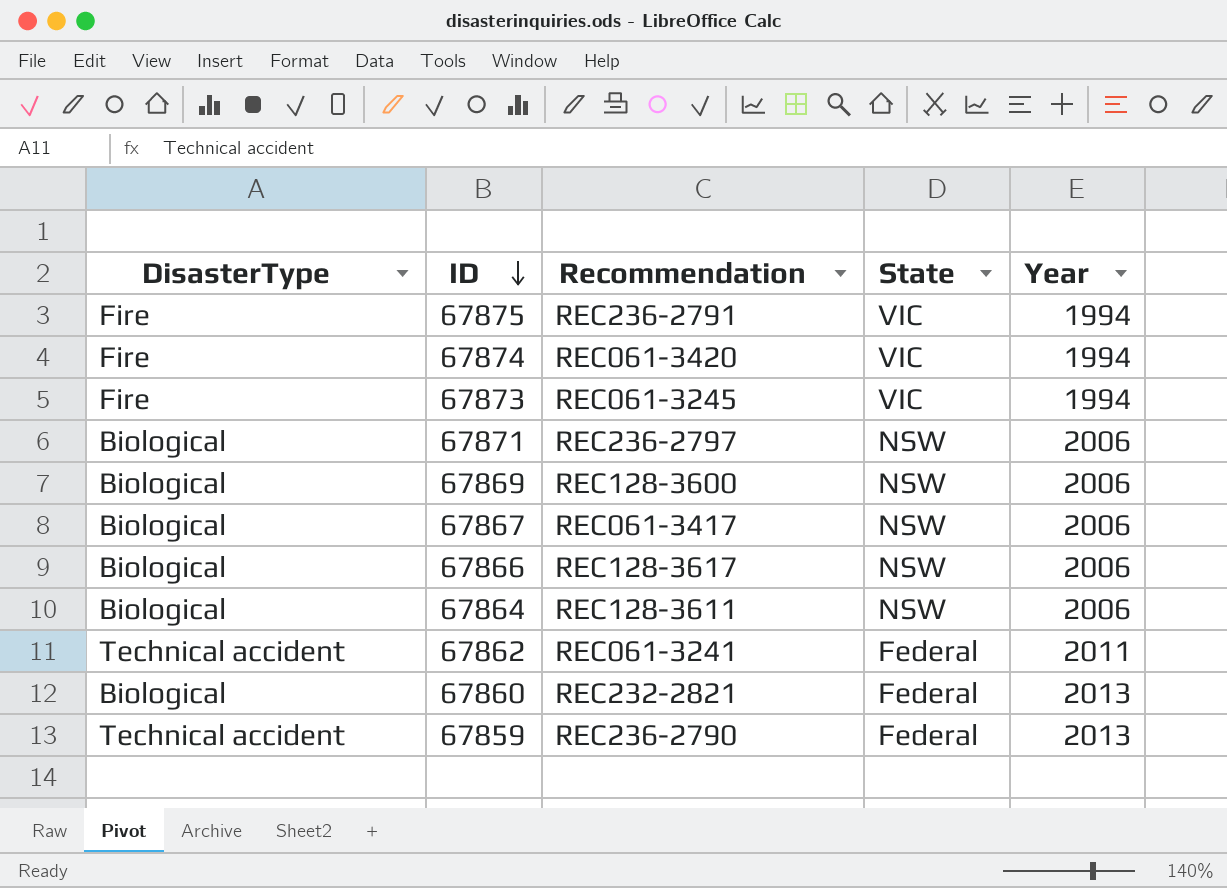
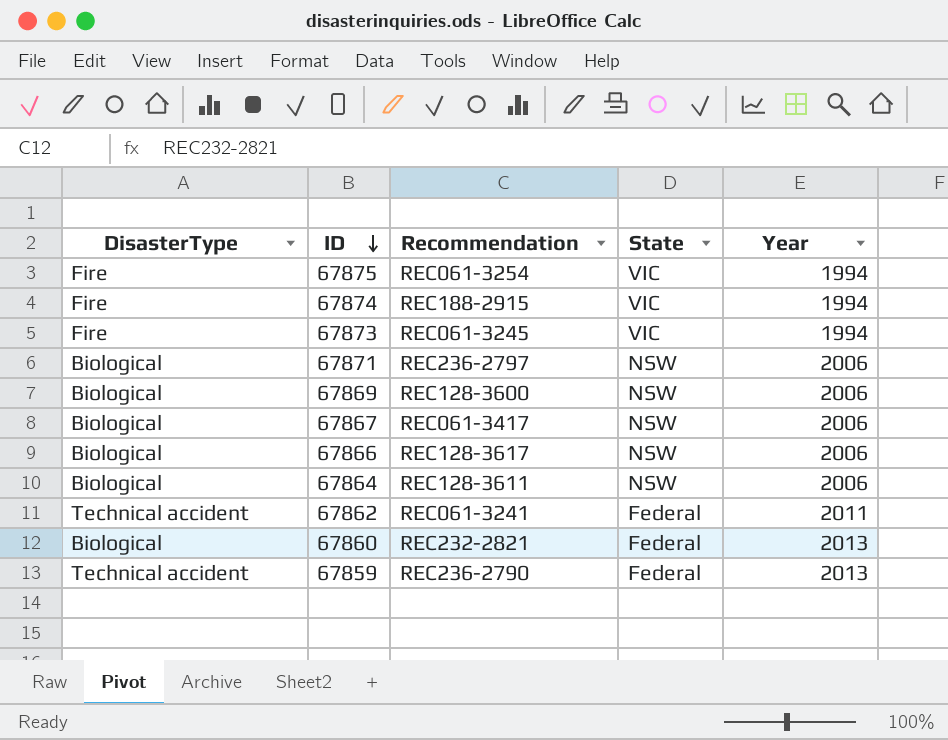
67875 | Recommendation: REC236-2791 -> REC061-3254
67874 | Recommendation: REC061-3420 -> REC188-2915

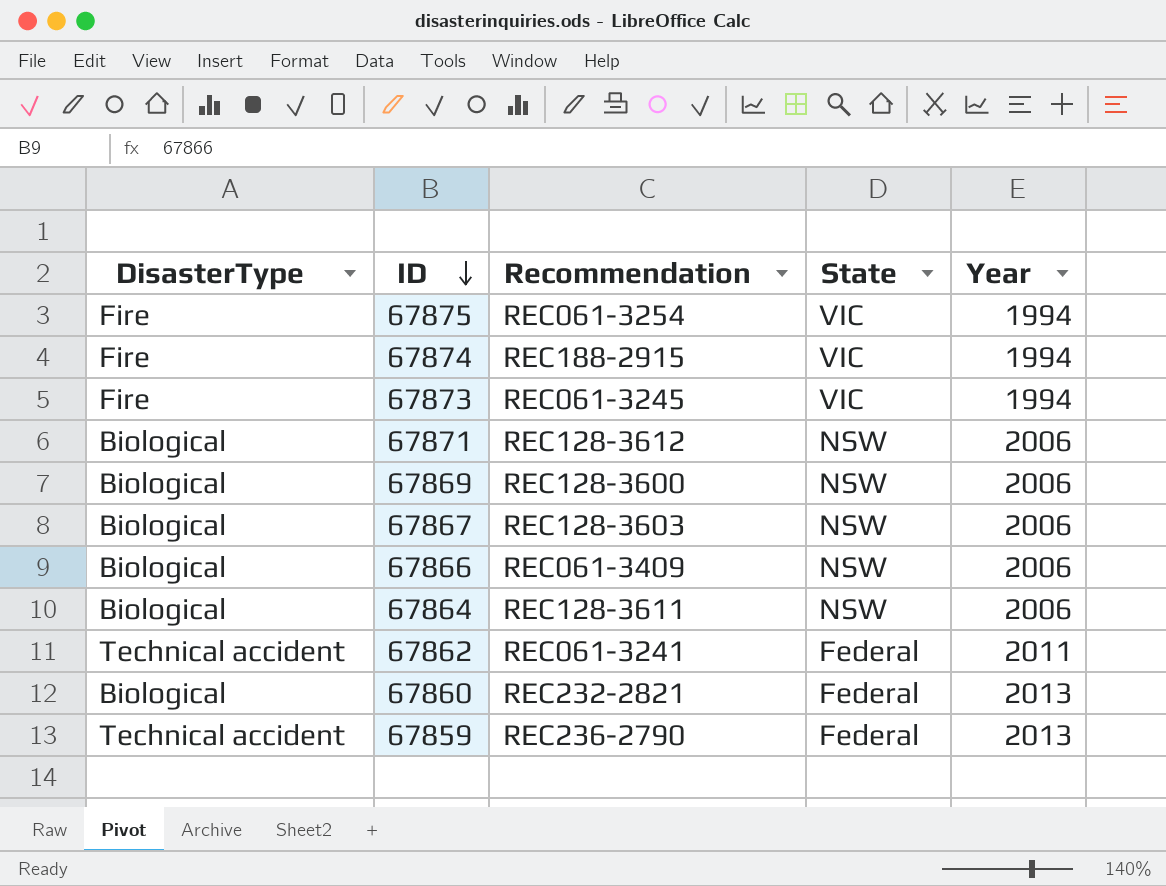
67871 | Recommendation: REC236-2797 -> REC128-3612
67867 | Recommendation: REC061-3417 -> REC128-3603
67866 | Recommendation: REC128-3617 -> REC061-3409

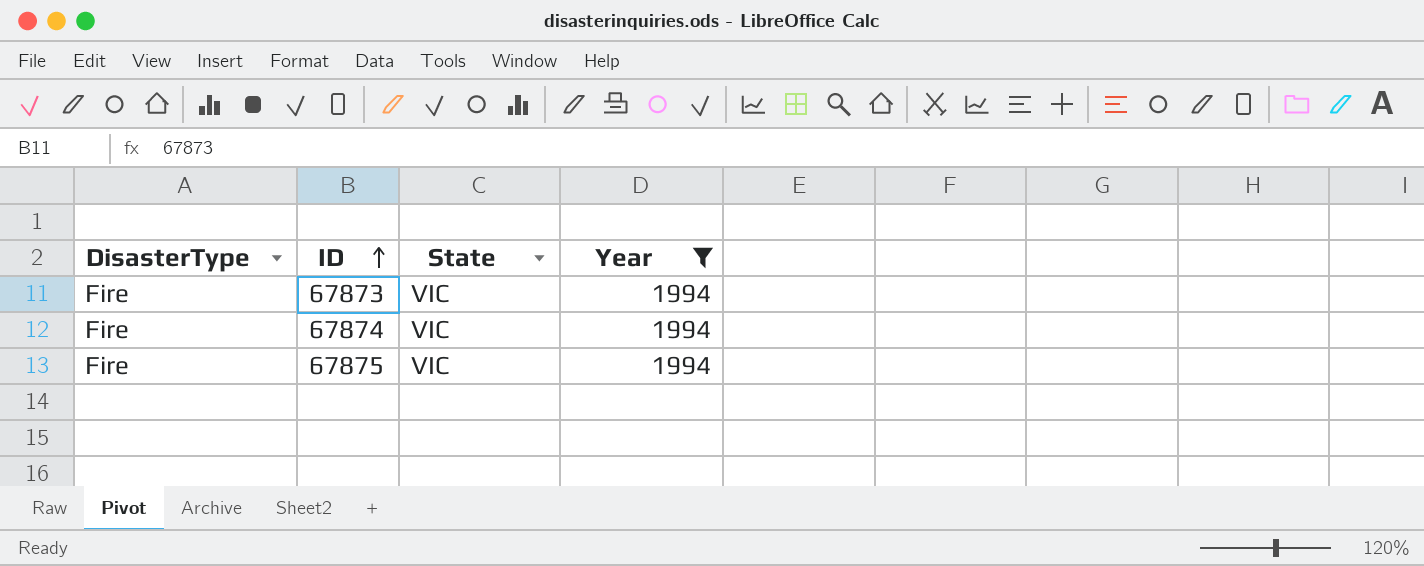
filter: none -> Year = 1994
row order: ID descending -> ID ascending
column Recommendation | position: 3 -> none

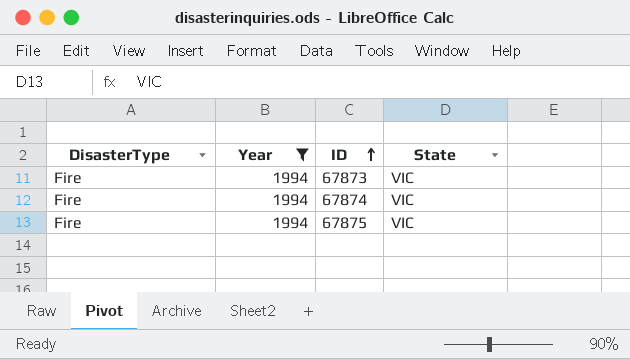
column Year | position: 4 -> 2

